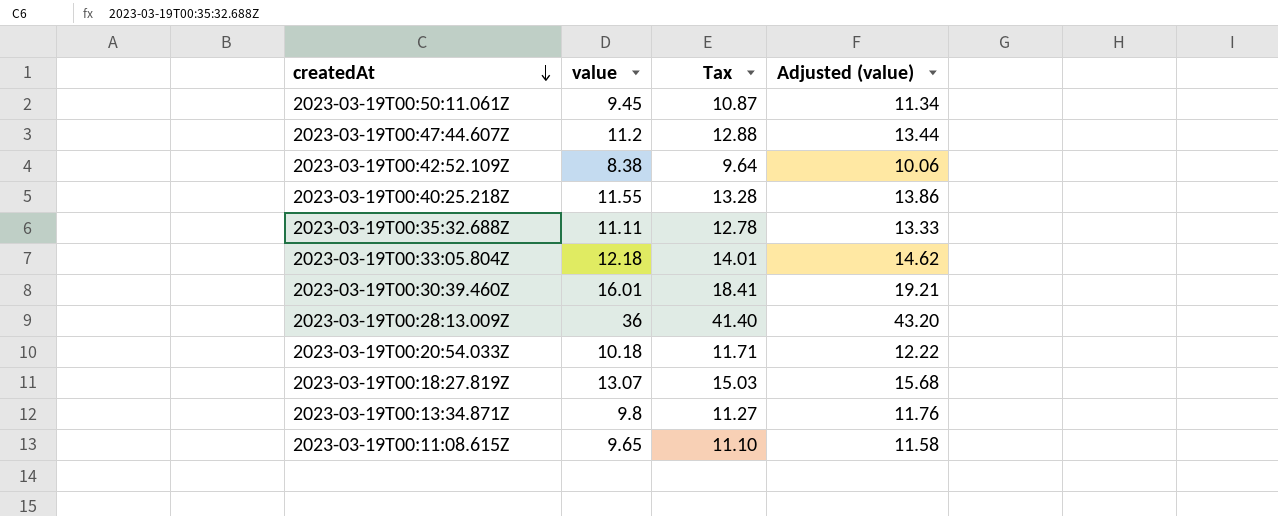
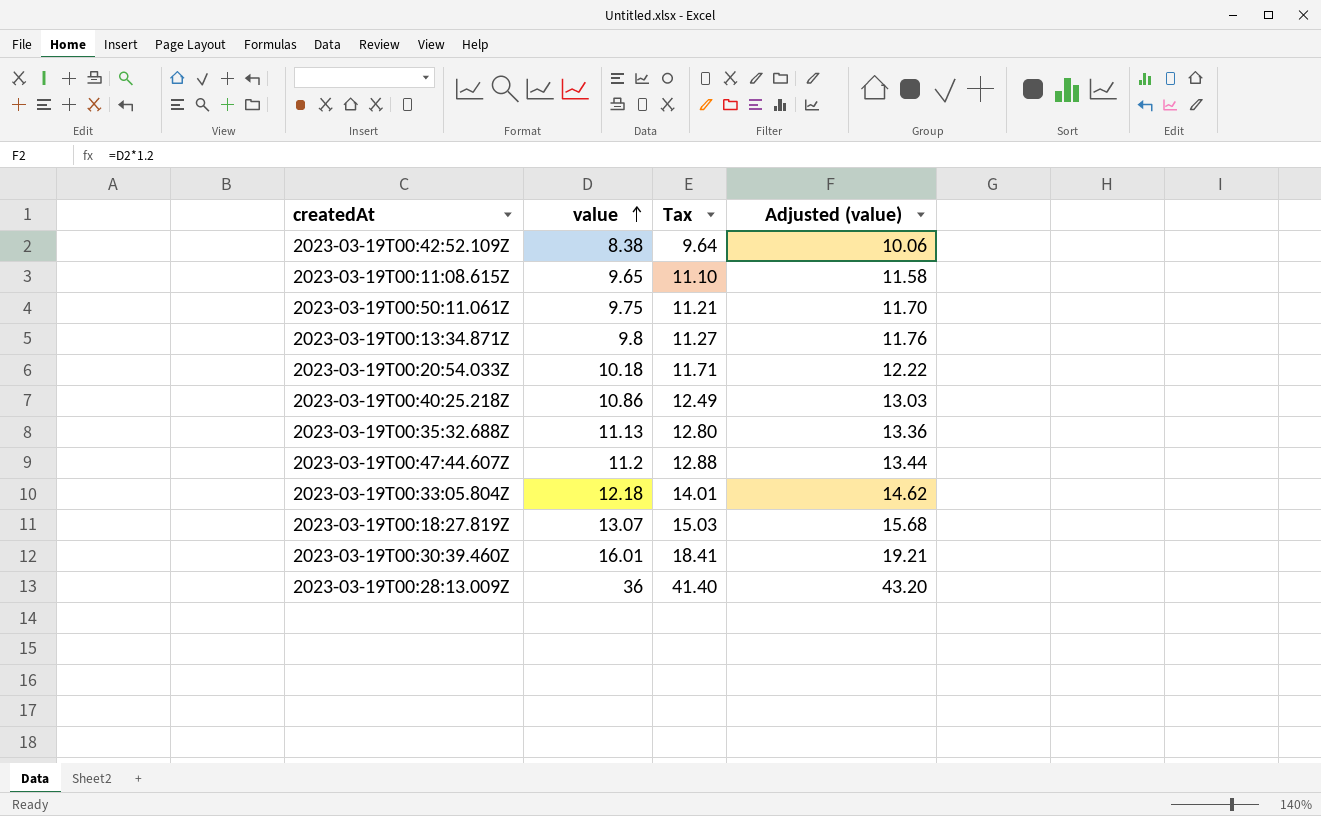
row order: createdAt descending -> value ascending
2023-03-19T00:50:11.061Z | value: 9.45 -> 9.75
2023-03-19T00:50:11.061Z | Tax: 10.87 -> 11.21
2023-03-19T00:50:11.061Z | Adjusted (value): 11.34 -> 11.70
2023-03-19T00:40:25.218Z | value: 11.55 -> 10.86
2023-03-19T00:40:25.218Z | Tax: 13.28 -> 12.49
2023-03-19T00:40:25.218Z | Adjusted (value): 13.86 -> 13.03
2023-03-19T00:35:32.688Z | value: 11.11 -> 11.13
2023-03-19T00:35:32.688Z | Tax: 12.78 -> 12.80
2023-03-19T00:35:32.688Z | Adjusted (value): 13.33 -> 13.36

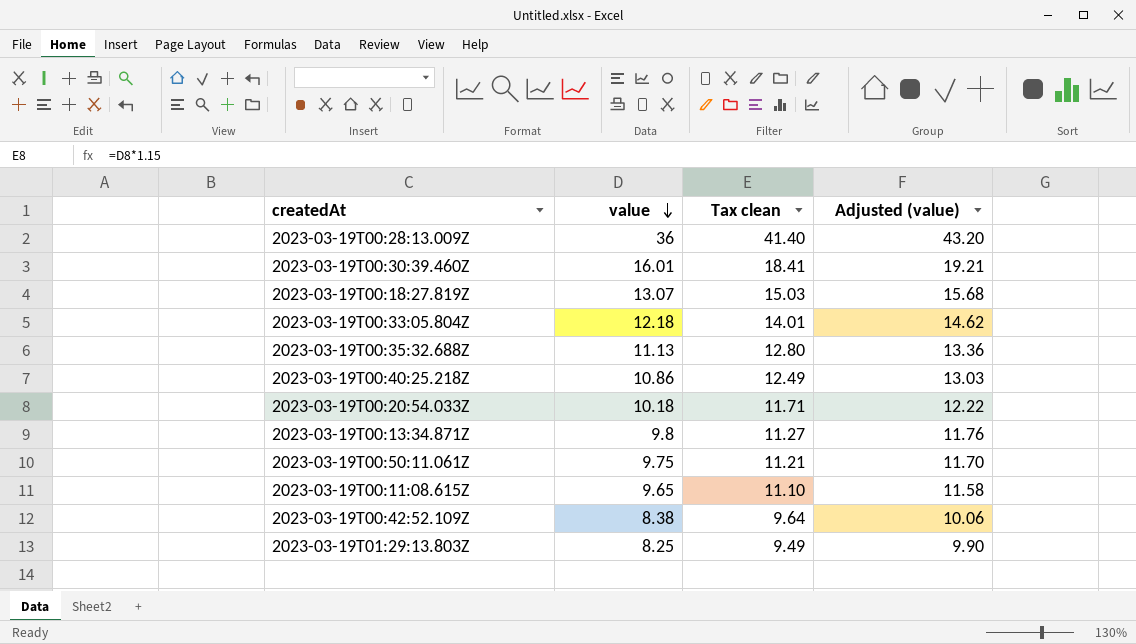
row order: value ascending -> value descending
column name: Tax -> Tax clean
row 2023-03-19T00:47:44.607Z: 11.2 | 12.88 | 13.44 -> none
row 2023-03-19T01:29:13.803Z: none -> 8.25 | 9.49 | 9.90

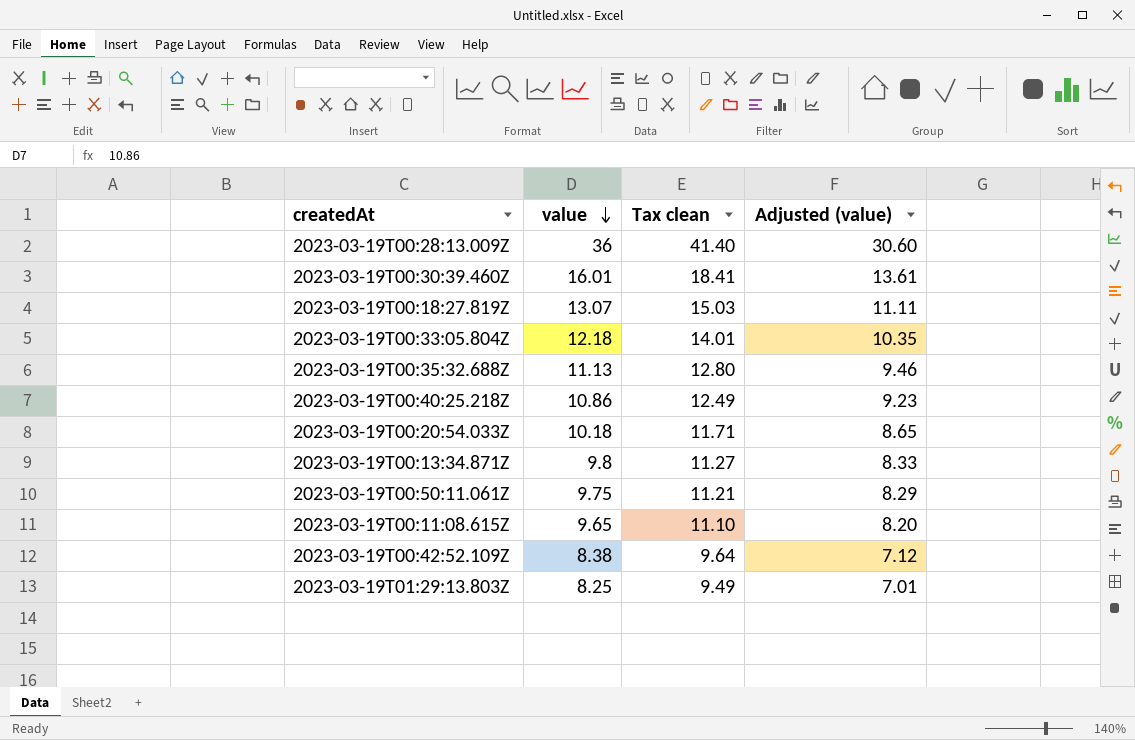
column Adjusted (value) | formula: [value] * 1.2 -> [value] * 0.85

